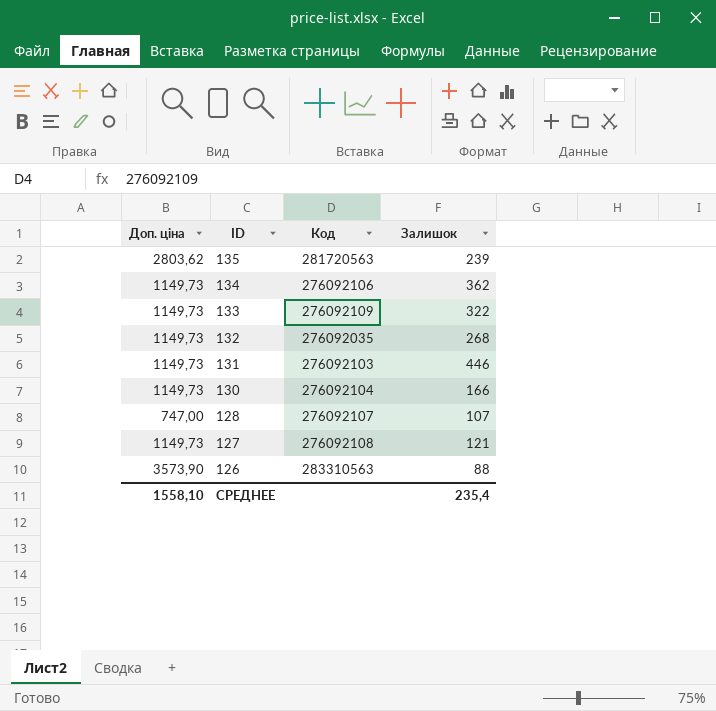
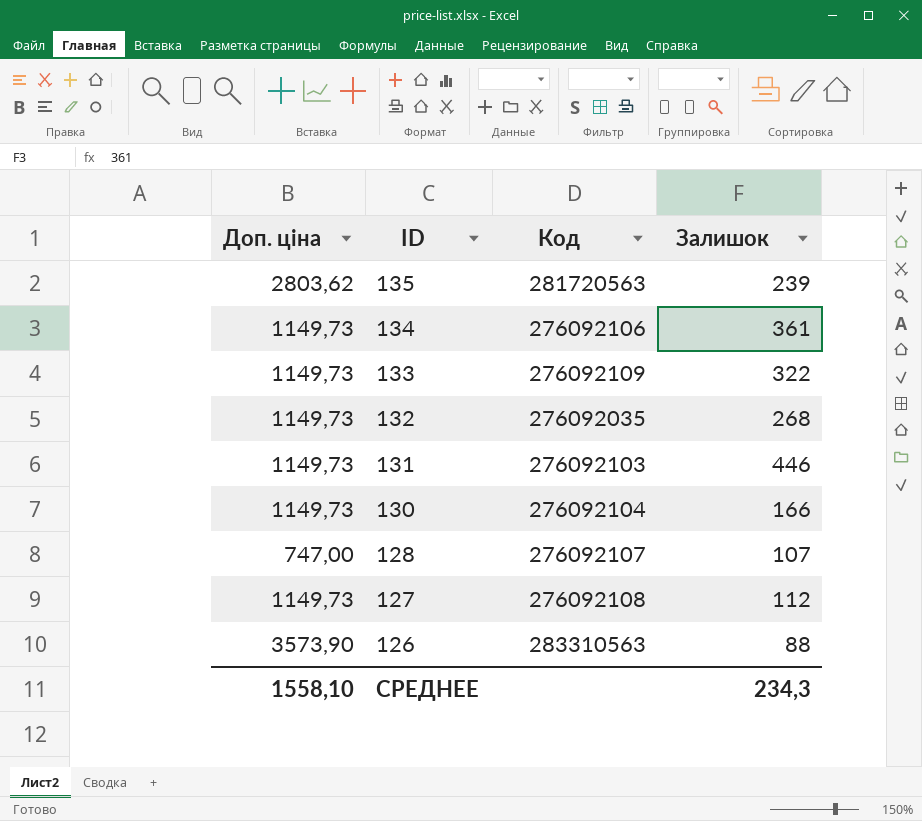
134 | Залишок: 362 -> 361
127 | Залишок: 121 -> 112
СРЕДНЕЕ | Залишок: 235,4 -> 234,3

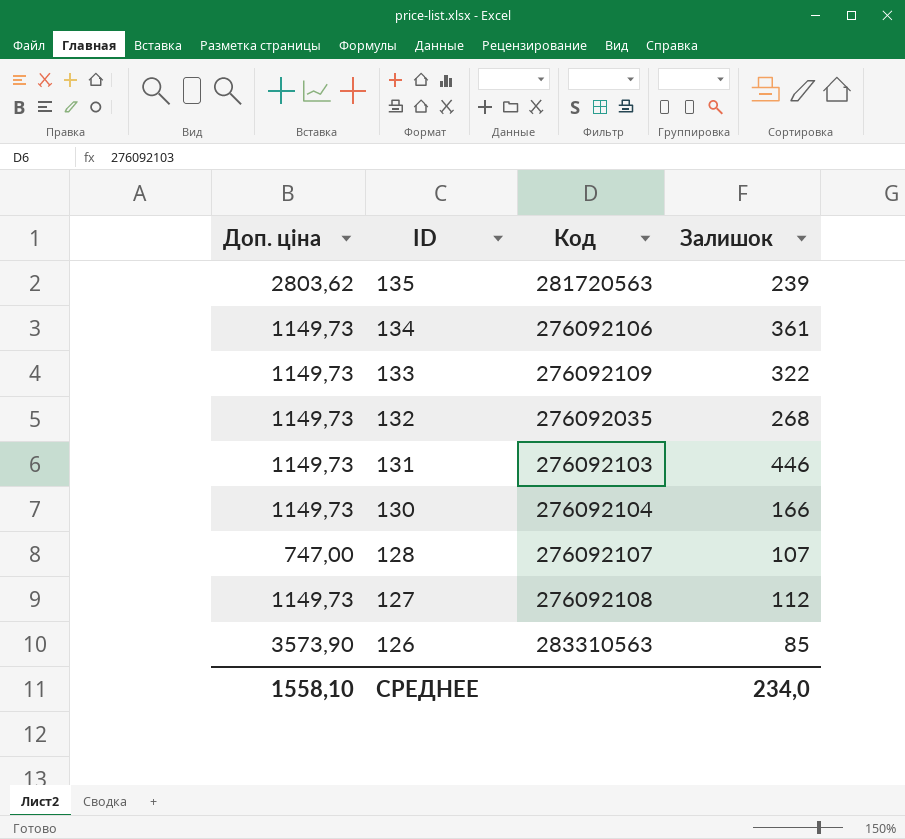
126 | Залишок: 88 -> 85
СРЕДНЕЕ | Залишок: 234,3 -> 234,0

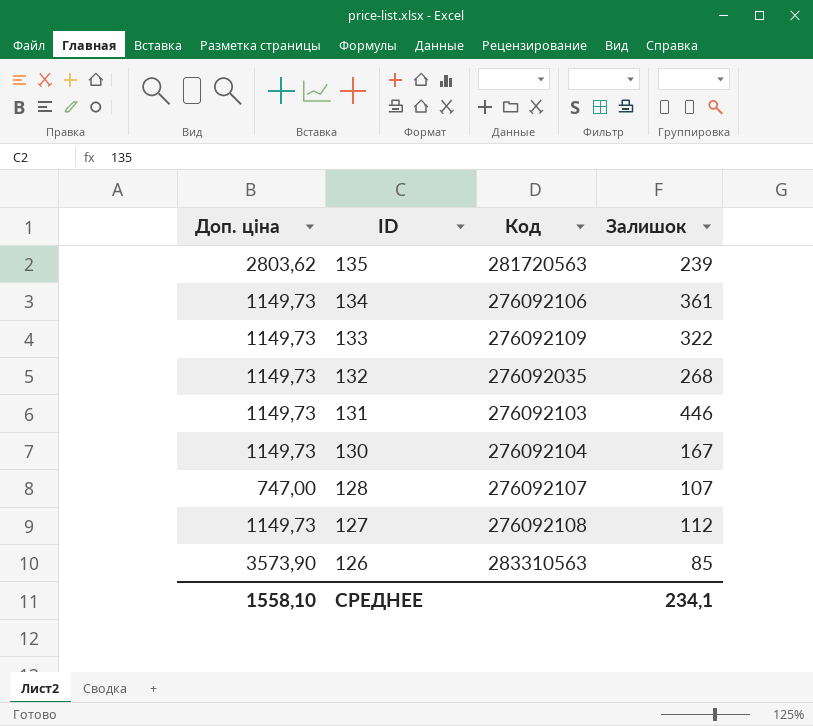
130 | Залишок: 166 -> 167
СРЕДНЕЕ | Залишок: 234,0 -> 234,1

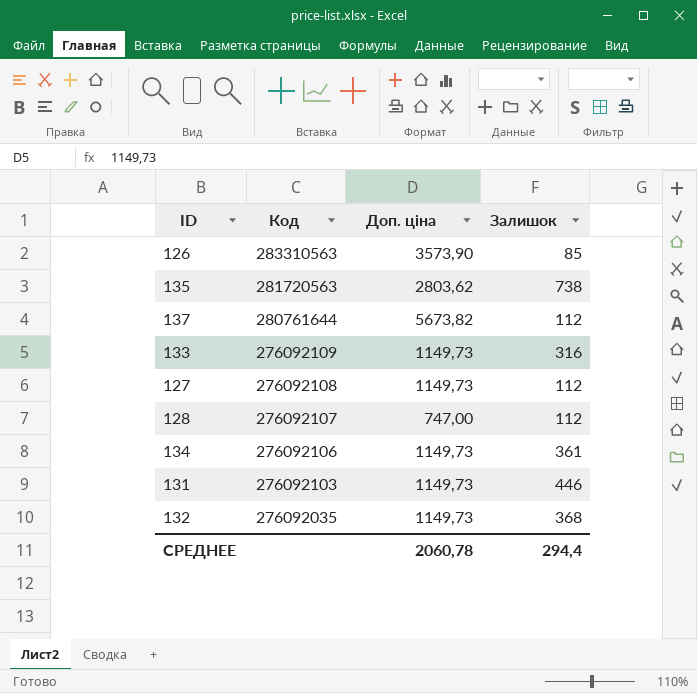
row order: ID descending -> Код descending
column Доп. ціна | position: 1 -> 3
row 130: 1149,73 | 276092104 | 167 -> none
135 | Залишок: 239 -> 738
row 137: none -> 280761644 | 5673,82 | 112
133 | Залишок: 322 -> 316
128 | Залишок: 107 -> 112
132 | Залишок: 268 -> 368
СРЕДНЕЕ | Доп. ціна: 1558,10 -> 2060,78
СРЕДНЕЕ | Залишок: 234,1 -> 294,4

